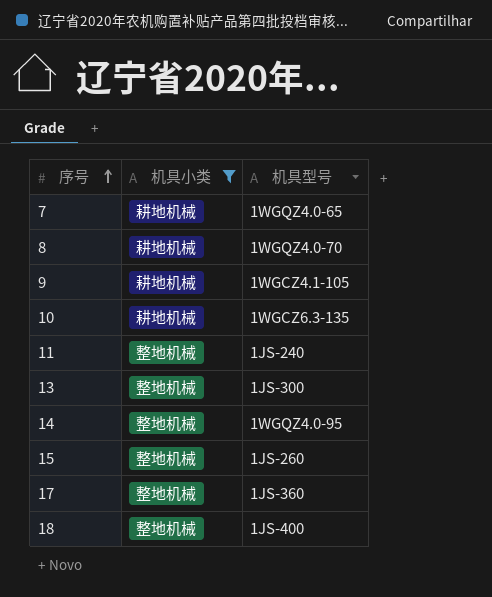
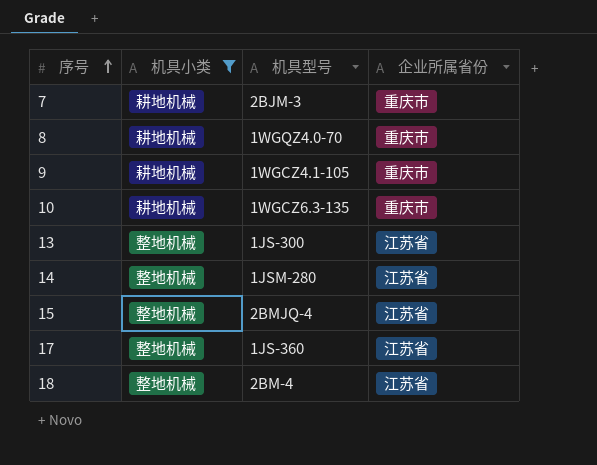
column 企业所属省份 | position: none -> 4
row 11: 整地机械 | 1JS-240 -> none
7 | 机具型号: 1WGQZ4.0-65 -> 2BJM-3
14 | 机具型号: 1WGQZ4.0-95 -> 1JSM-280
15 | 机具型号: 1JS-260 -> 2BMJQ-4
18 | 机具型号: 1JS-400 -> 2BM-4

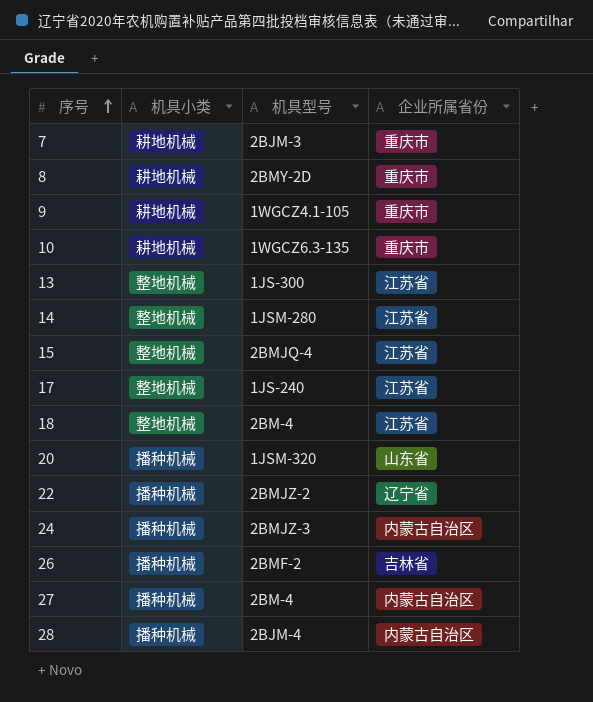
filter: 机具小类 != 播种机械 -> none
8 | 机具型号: 1WGQZ4.0-70 -> 2BMY-2D
17 | 机具型号: 1JS-360 -> 1JS-240

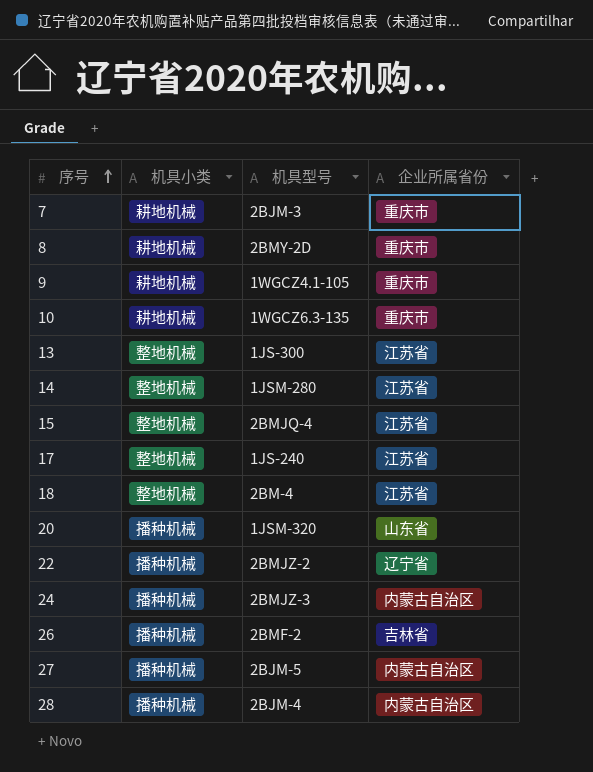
27 | 机具型号: 2BM-4 -> 2BJM-5

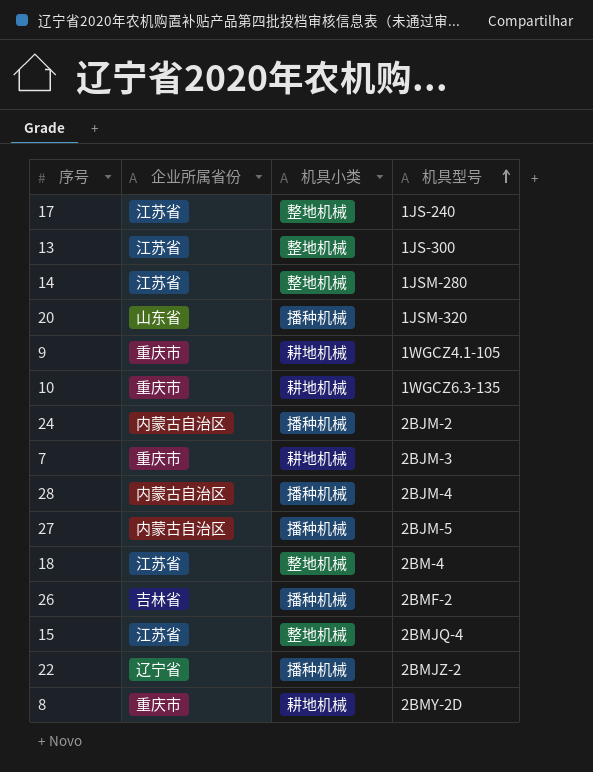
row order: 序号 ascending -> 机具型号 ascending
column 企业所属省份 | position: 4 -> 2
24 | 机具型号: 2BMJZ-3 -> 2BJM-2

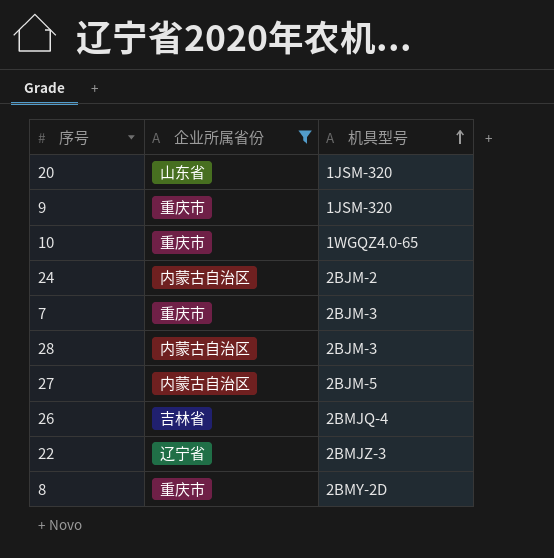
filter: none -> 企业所属省份 != 江苏省
column 机具小类 | position: 3 -> none
9 | 机具型号: 1WGCZ4.1-105 -> 1JSM-320
10 | 机具型号: 1WGCZ6.3-135 -> 1WGQZ4.0-65
28 | 机具型号: 2BJM-4 -> 2BJM-3
26 | 机具型号: 2BMF-2 -> 2BMJQ-4
22 | 机具型号: 2BMJZ-2 -> 2BMJZ-3

